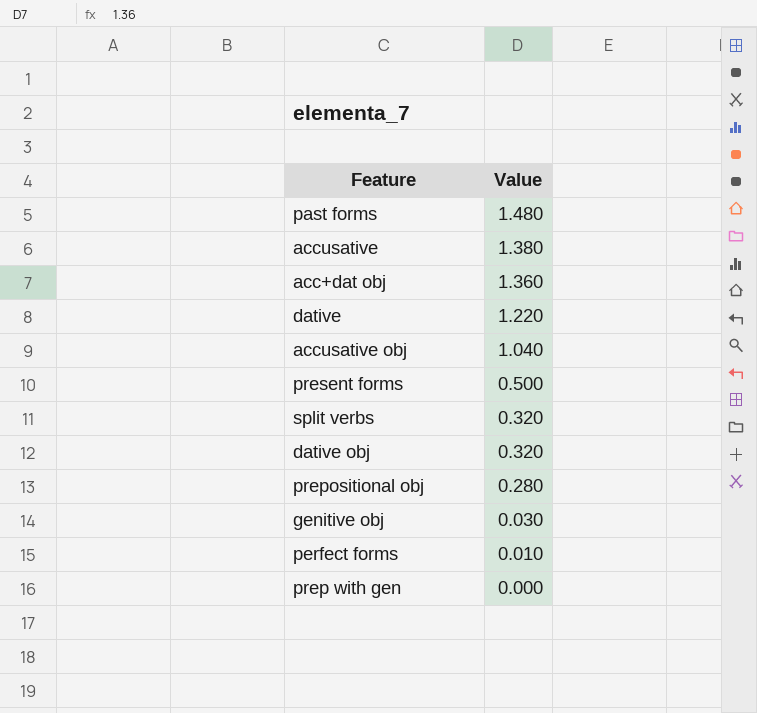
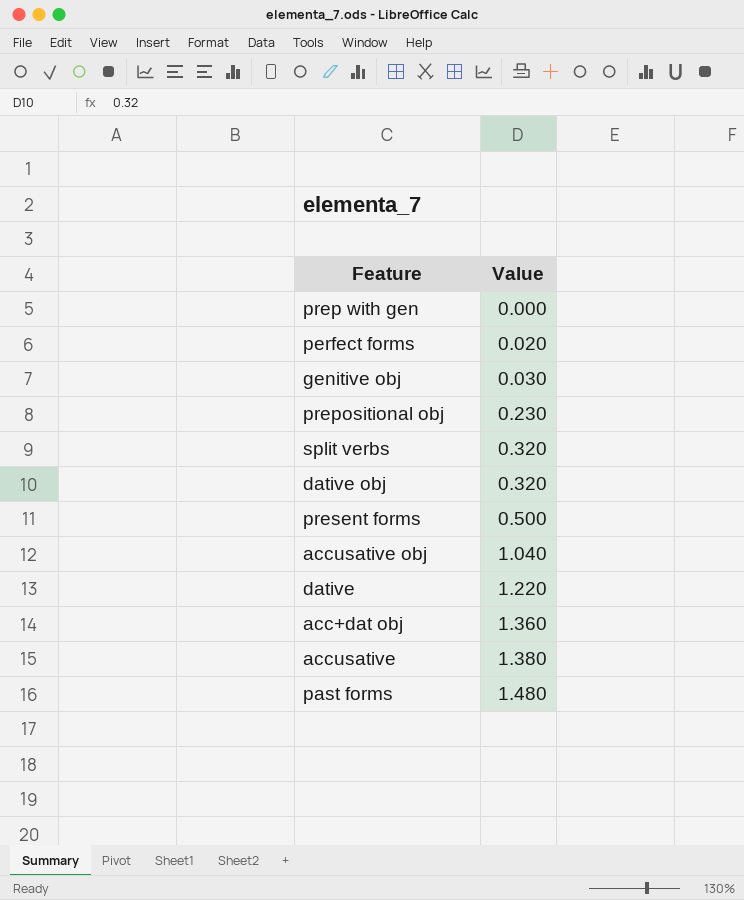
row order: Value descending -> Value ascending
perfect forms | Value: 0.010 -> 0.020
prepositional obj | Value: 0.280 -> 0.230

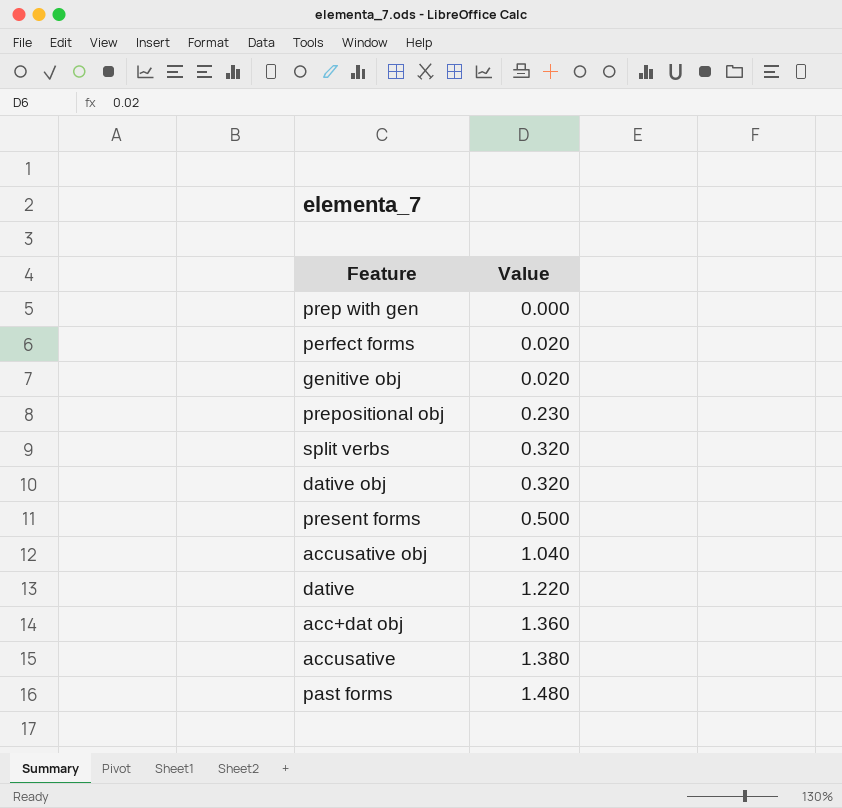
genitive obj | Value: 0.030 -> 0.020

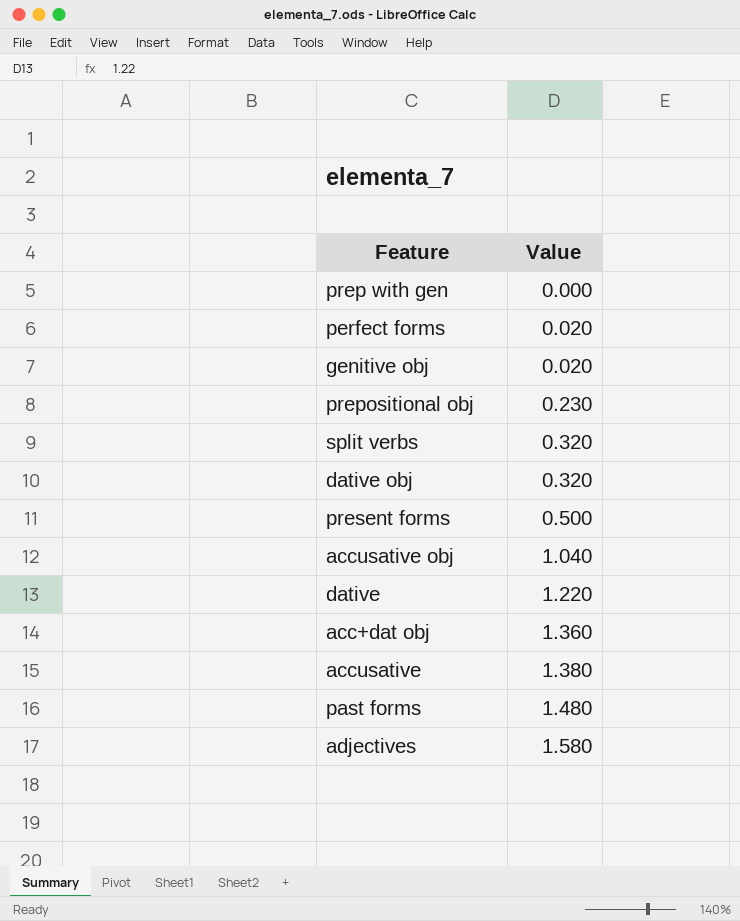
row adjectives: none -> 1.580

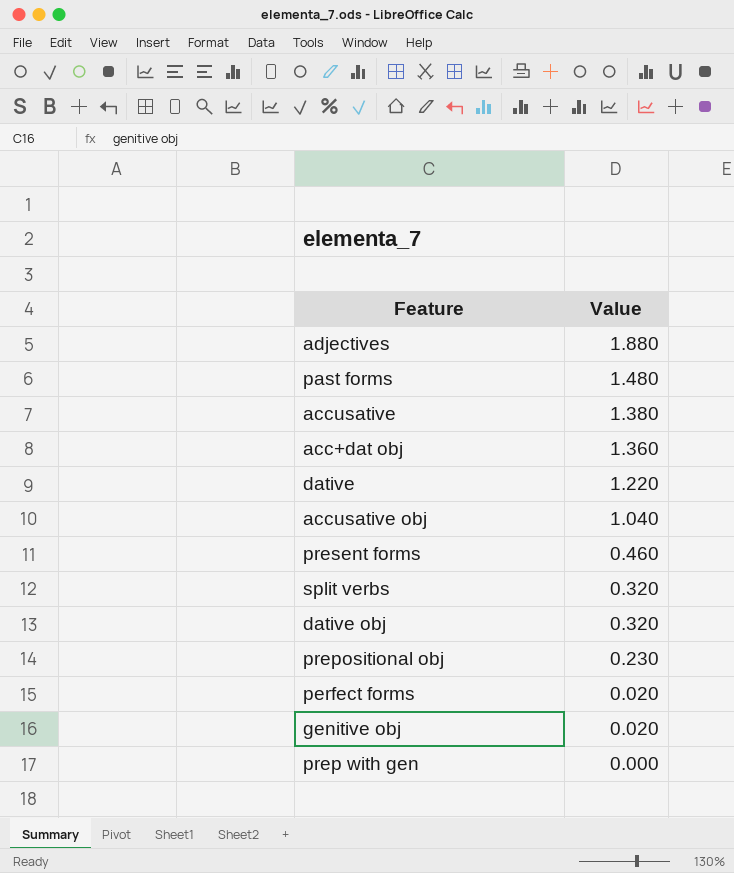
row order: Value ascending -> Value descending
adjectives | Value: 1.580 -> 1.880
present forms | Value: 0.500 -> 0.460

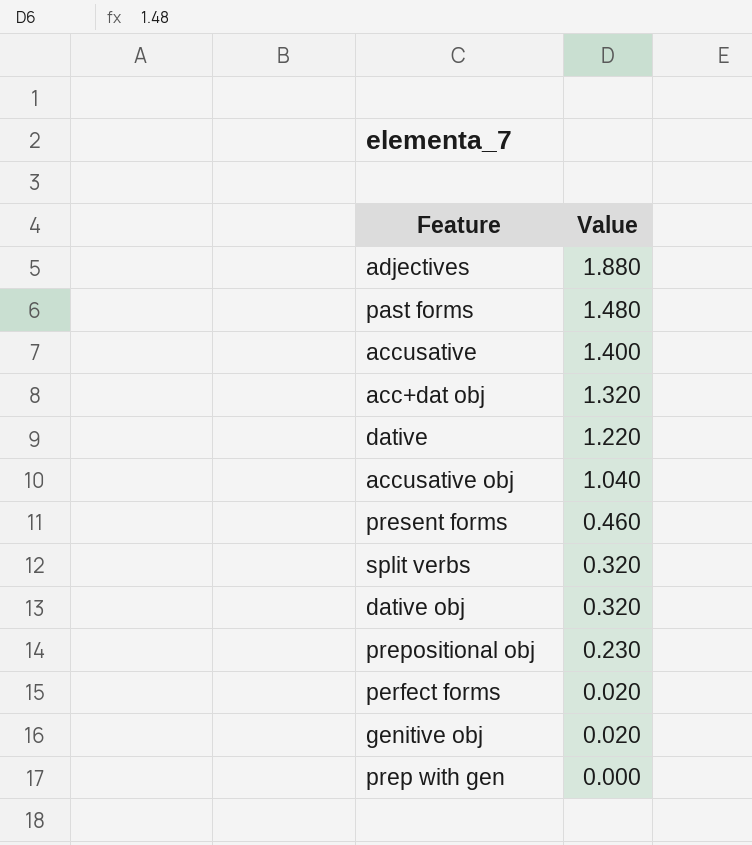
accusative | Value: 1.380 -> 1.400
acc+dat obj | Value: 1.360 -> 1.320

